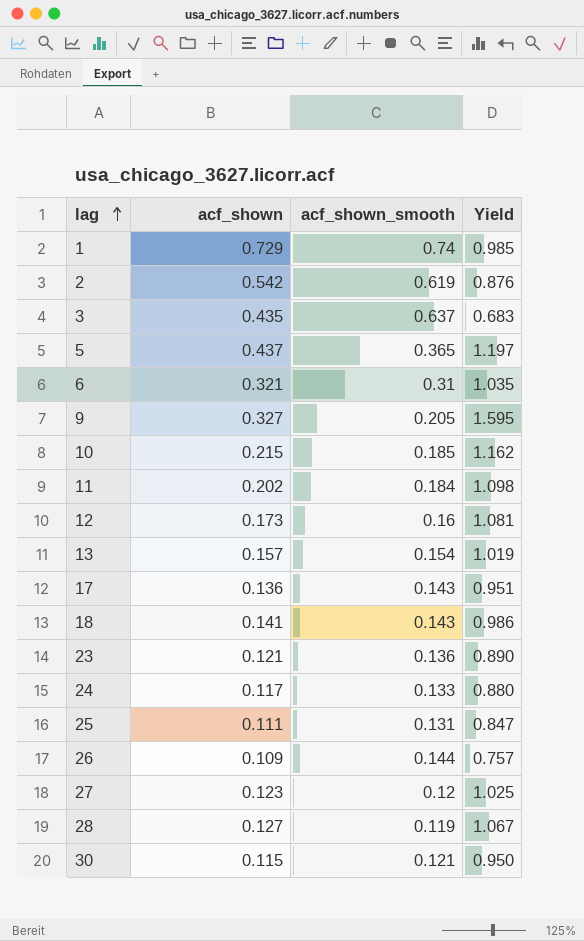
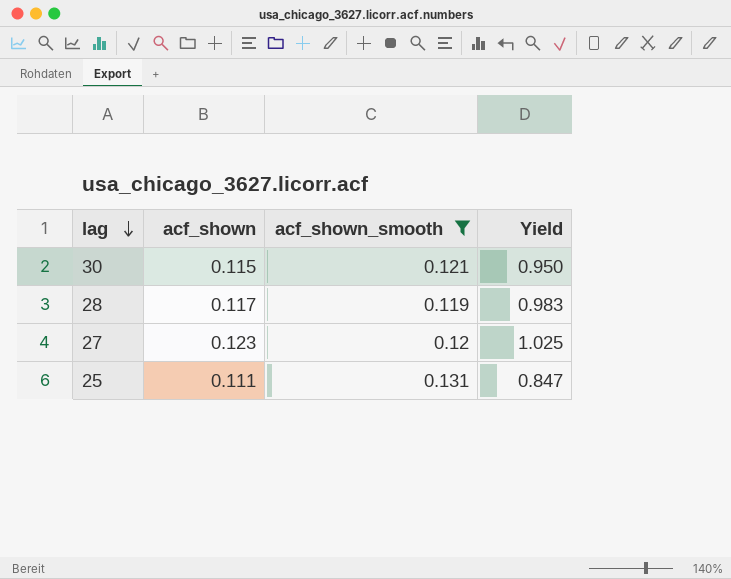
filter: none -> acf_shown_smooth <= 0.131
row order: lag ascending -> lag descending
28 | acf_shown: 0.127 -> 0.117
28 | Yield: 1.067 -> 0.983

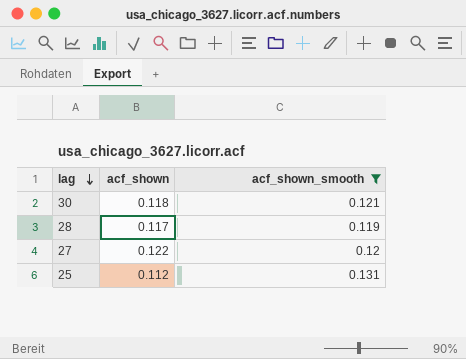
column Yield | formula: [acf_shown] / [acf_shown_smooth] -> none
30 | acf_shown: 0.115 -> 0.118
27 | acf_shown: 0.123 -> 0.122
25 | acf_shown: 0.111 -> 0.112

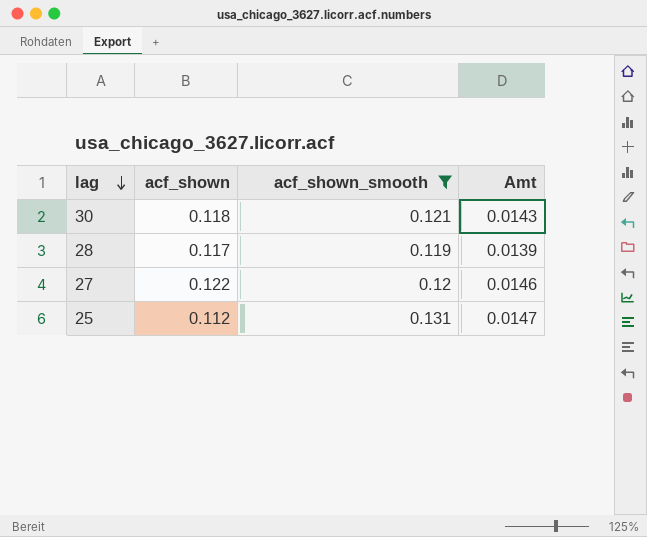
column Amt | formula: none -> [acf_shown] * [acf_shown_smooth]

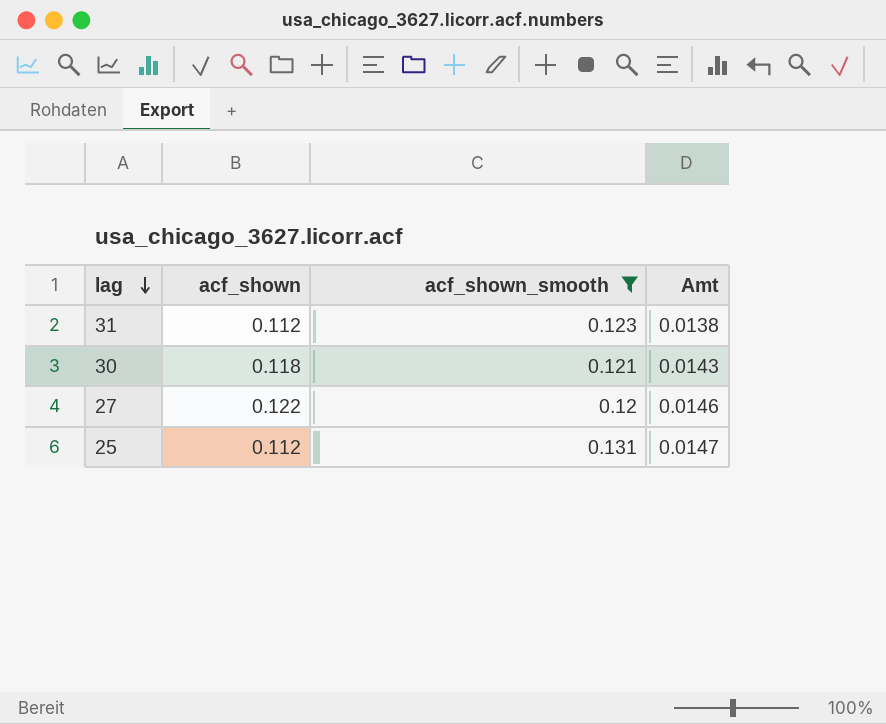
row 28: 0.117 | 0.119 | 0.0139 -> none
row 31: none -> 0.112 | 0.123 | 0.0138

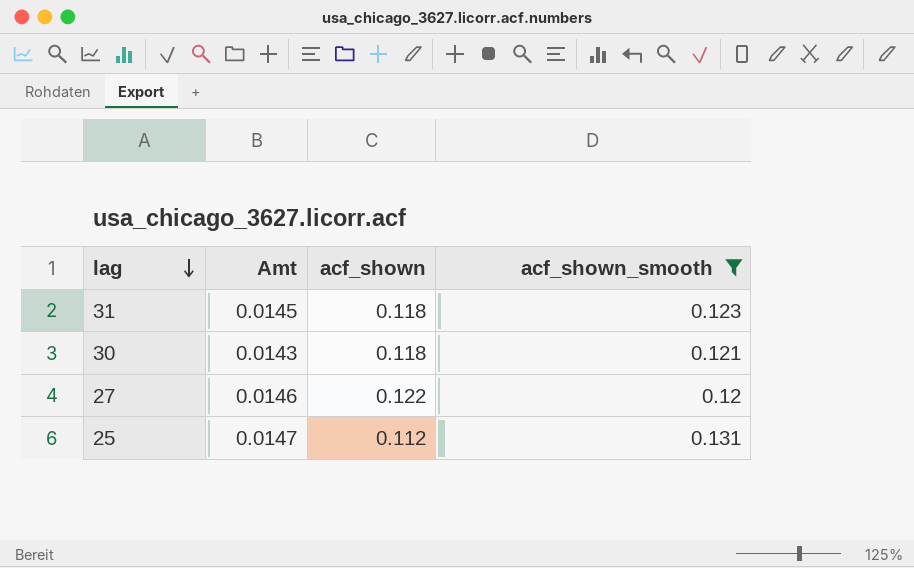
column Amt | position: 4 -> 2
31 | Amt: 0.0138 -> 0.0145
31 | acf_shown: 0.112 -> 0.118

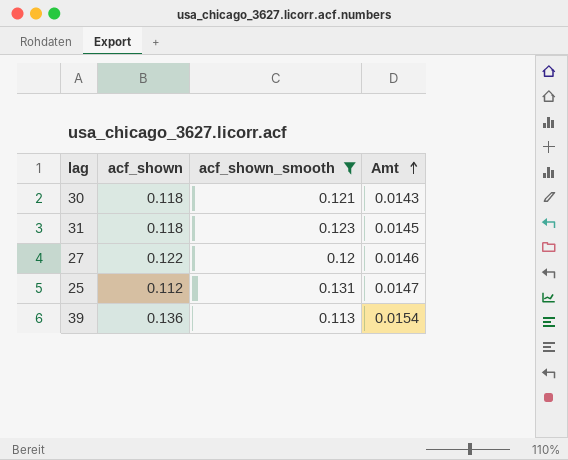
row order: lag descending -> Amt ascending
column Amt | position: 2 -> 4
row 39: none -> 0.136 | 0.113 | 0.0154

